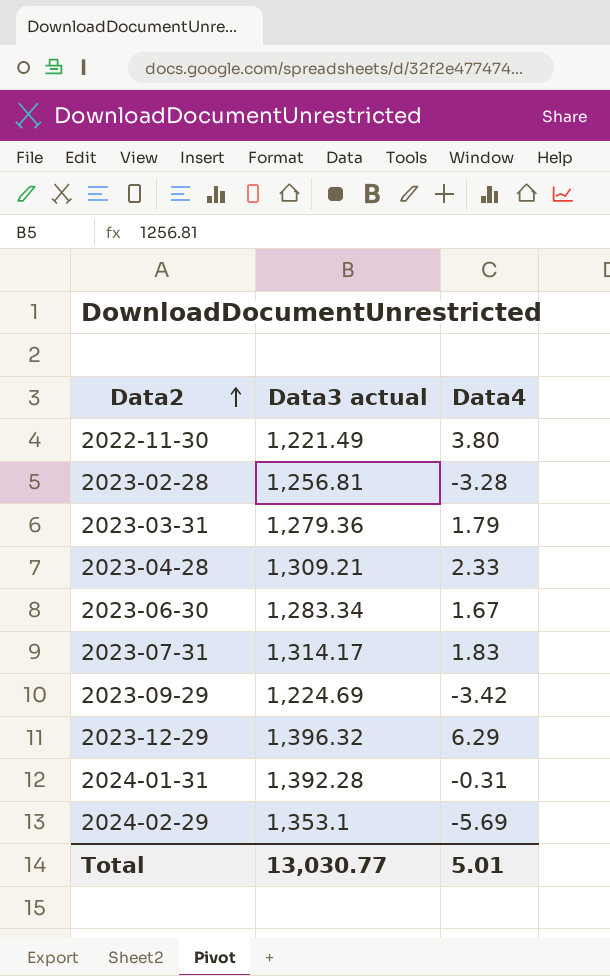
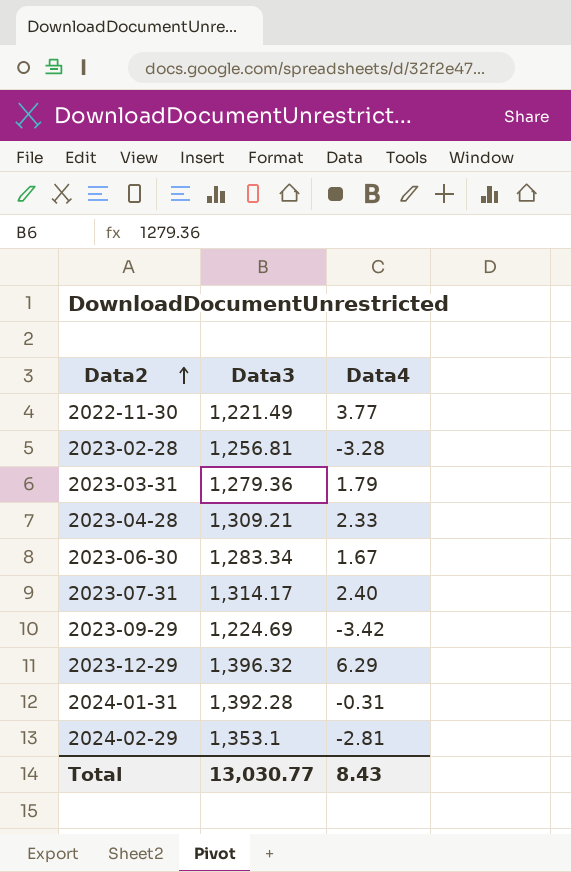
column name: Data3 actual -> Data3
2022-11-30 | Data4: 3.80 -> 3.77
2023-07-31 | Data4: 1.83 -> 2.40
2024-02-29 | Data4: -5.69 -> -2.81
Total | Data4: 5.01 -> 8.43

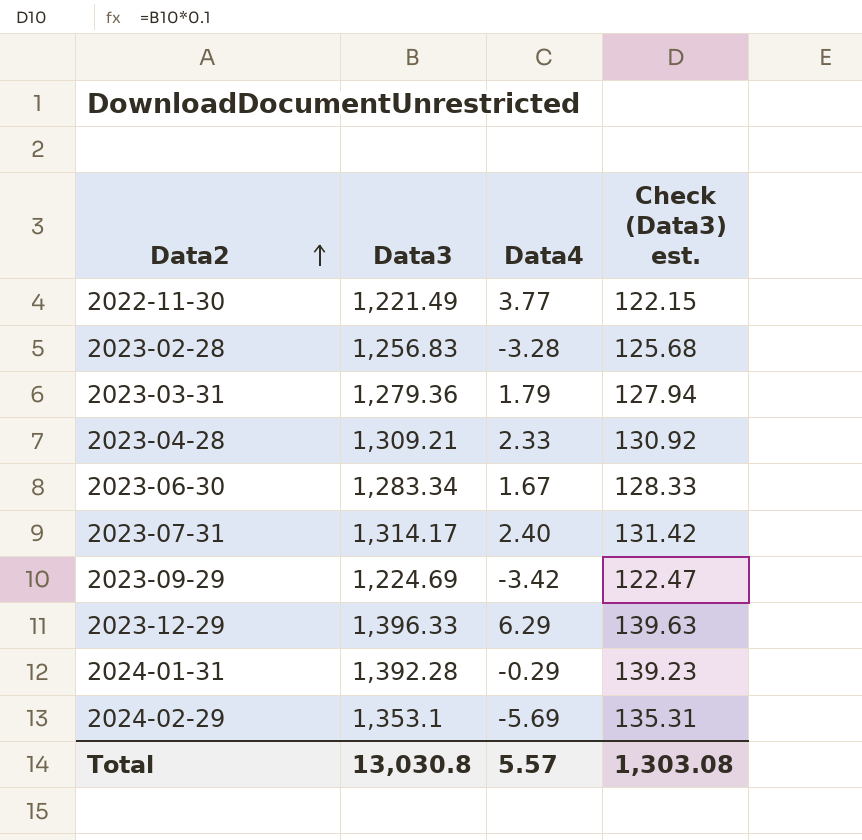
column Check (Data3) est. | formula: none -> [Data3] * 0.1
2023-02-28 | Data3: 1,256.81 -> 1,256.83
2023-12-29 | Data3: 1,396.32 -> 1,396.33
2024-01-31 | Data4: -0.31 -> -0.29
2024-02-29 | Data4: -2.81 -> -5.69
Total | Data3: 13,030.77 -> 13,030.8
Total | Data4: 8.43 -> 5.57

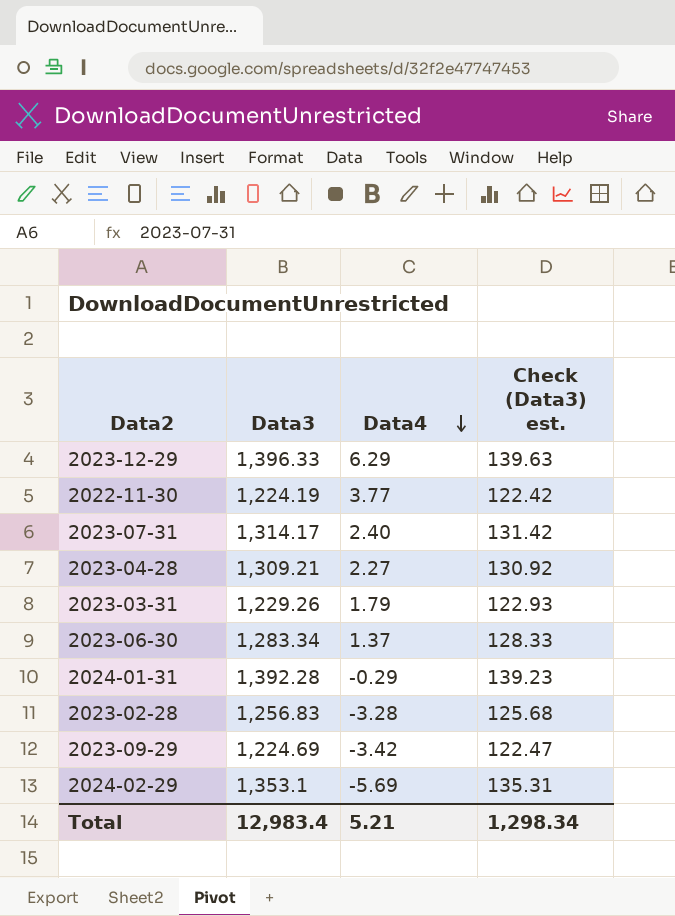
row order: Data2 ascending -> Data4 descending
2022-11-30 | Data3: 1,221.49 -> 1,224.19
2022-11-30 | Check (Data3) est.: 122.15 -> 122.42
2023-04-28 | Data4: 2.33 -> 2.27
2023-03-31 | Data3: 1,279.36 -> 1,229.26
2023-03-31 | Check (Data3) est.: 127.94 -> 122.93
2023-06-30 | Data4: 1.67 -> 1.37
Total | Data3: 13,030.8 -> 12,983.4
Total | Data4: 5.57 -> 5.21
Total | Check (Data3) est.: 1,303.08 -> 1,298.34

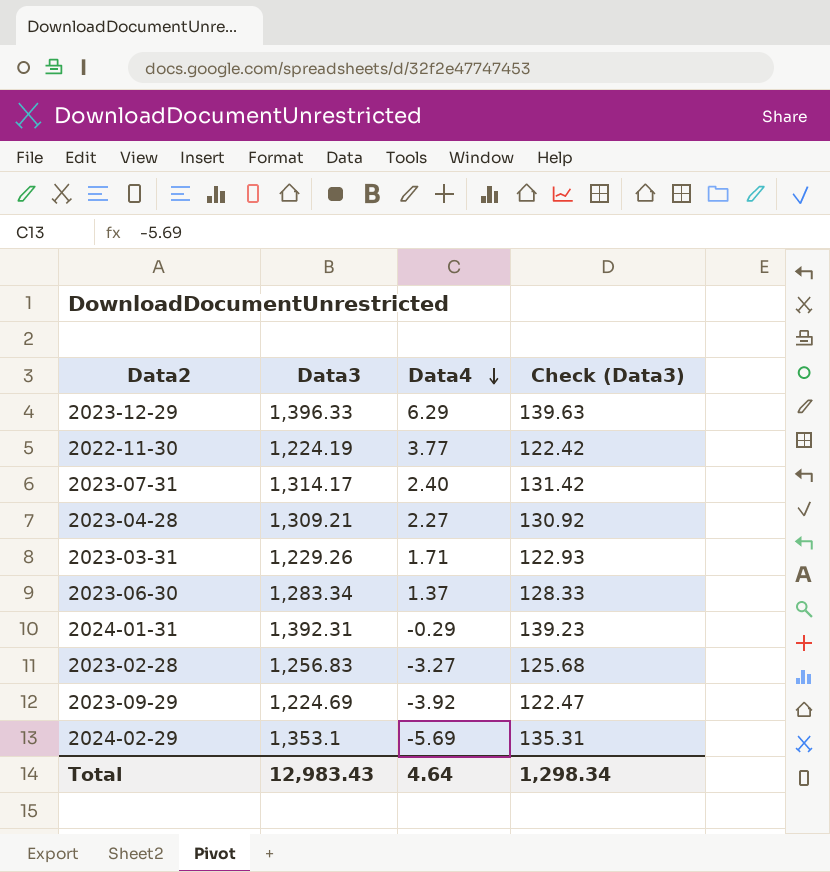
column name: Check (Data3) est. -> Check (Data3)
2023-03-31 | Data4: 1.79 -> 1.71
2024-01-31 | Data3: 1,392.28 -> 1,392.31
2023-02-28 | Data4: -3.28 -> -3.27
2023-09-29 | Data4: -3.42 -> -3.92
Total | Data3: 12,983.4 -> 12,983.43
Total | Data4: 5.21 -> 4.64

